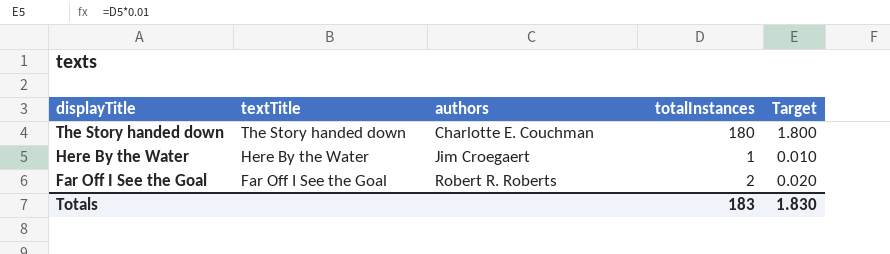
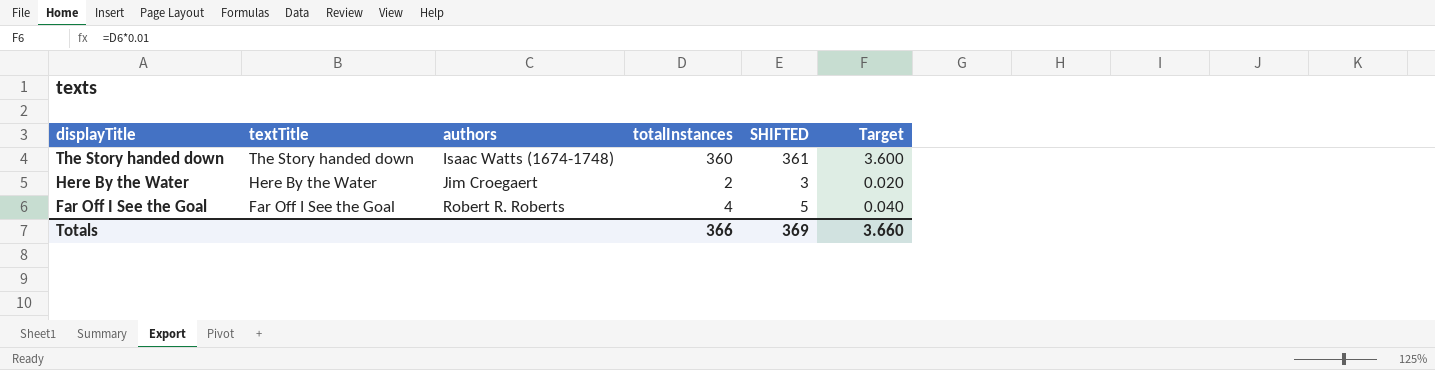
column SHIFTED | formula: none -> [totalInstances] + 1
The Story handed down | authors: Charlotte E. Couchman -> Isaac Watts (1674-1748)
The Story handed down | totalInstances: 180 -> 360
The Story handed down | Target: 1.800 -> 3.600
Here By the Water | totalInstances: 1 -> 2
Here By the Water | Target: 0.010 -> 0.020
Far Off I See the Goal | totalInstances: 2 -> 4
Far Off I See the Goal | Target: 0.020 -> 0.040
Totals | totalInstances: 183 -> 366
Totals | Target: 1.830 -> 3.660

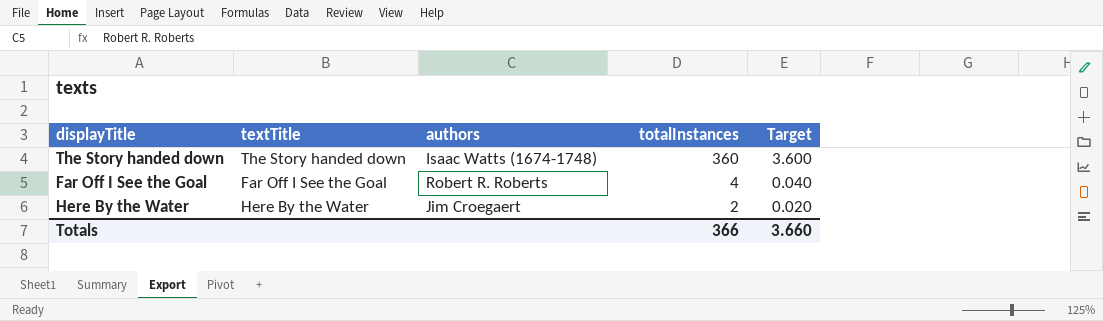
row order: displayTitle descending -> totalInstances descending
column SHIFTED | formula: [totalInstances] + 1 -> none

